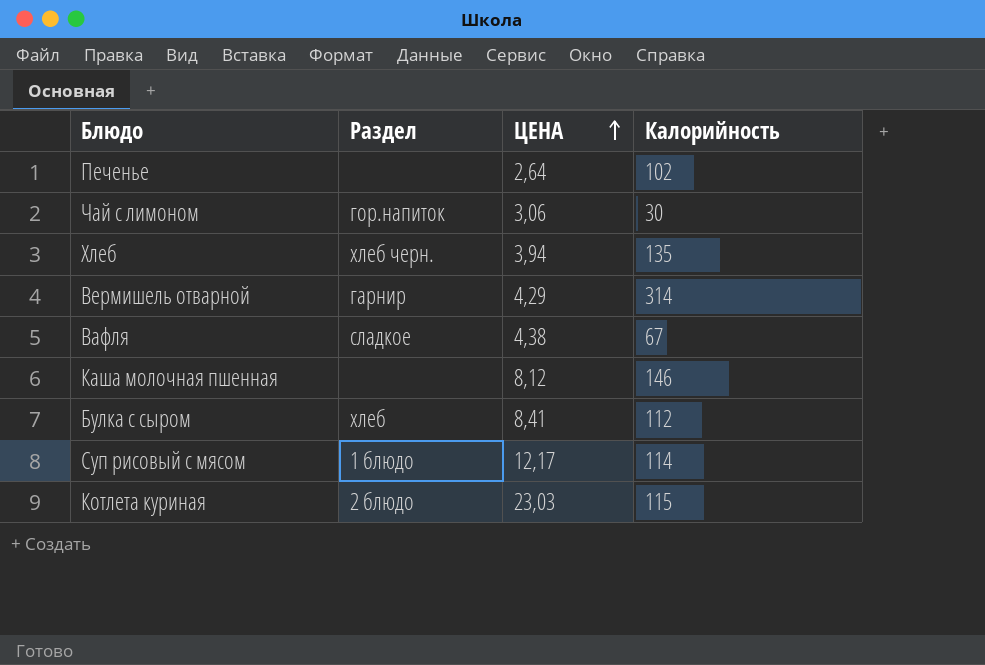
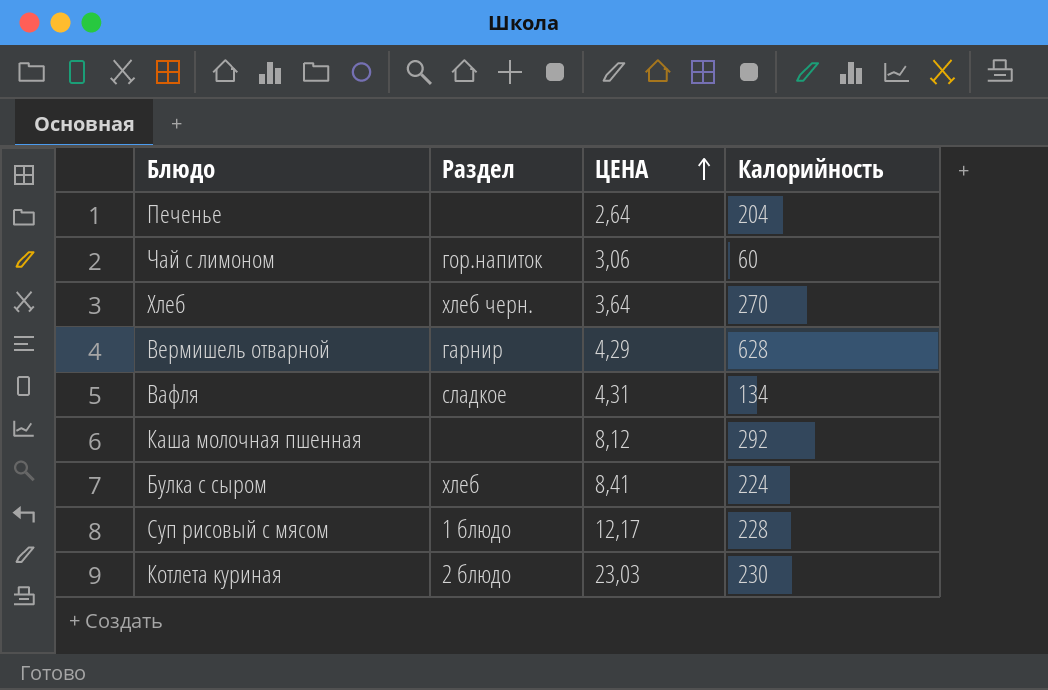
Печенье | Калорийность: 102 -> 204
Чай с лимоном | Калорийность: 30 -> 60
Хлеб | ЦЕНА: 3,94 -> 3,64
Хлеб | Калорийность: 135 -> 270
Вермишель отварной | Калорийность: 314 -> 628
Вафля | ЦЕНА: 4,38 -> 4,31
Вафля | Калорийность: 67 -> 134
Каша молочная пшенная | Калорийность: 146 -> 292
Булка с сыром | Калорийность: 112 -> 224
Суп рисовый с мясом | Калорийность: 114 -> 228
Котлета куриная | Калорийность: 115 -> 230

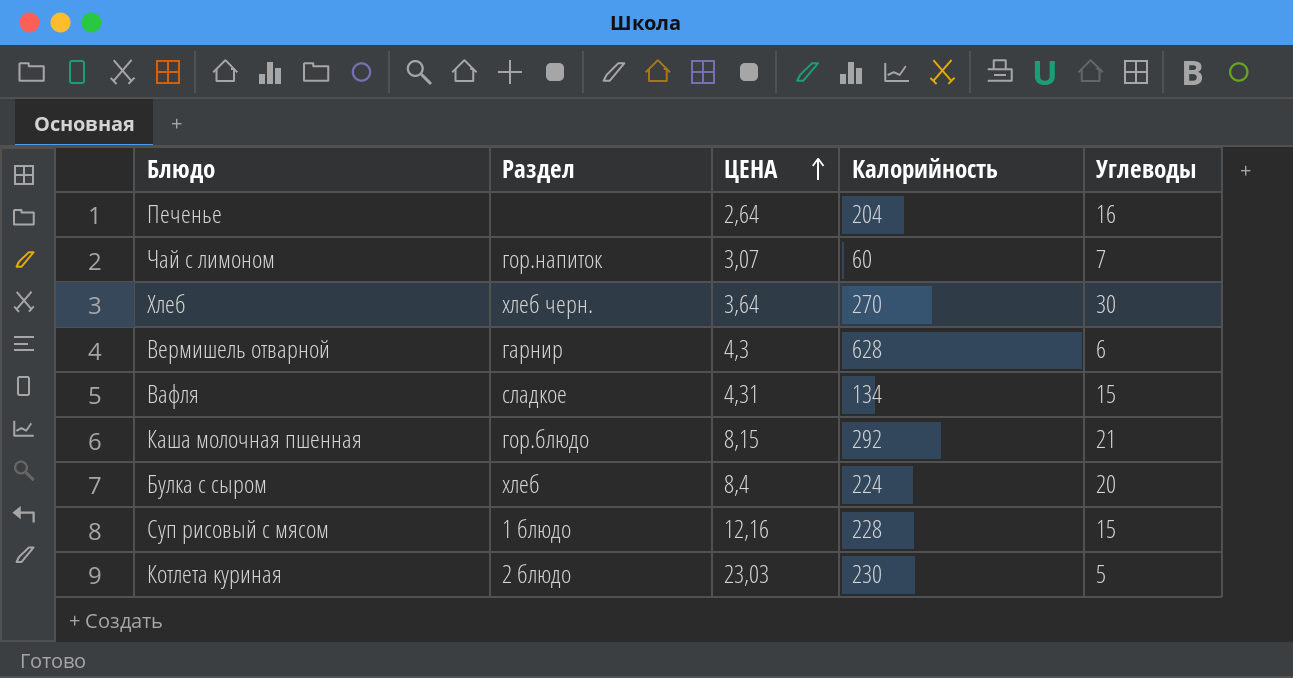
column Углеводы | position: none -> 5
Чай с лимоном | ЦЕНА: 3,06 -> 3,07
Вермишель отварной | ЦЕНА: 4,29 -> 4,3
Каша молочная пшенная | Раздел: none -> гор.блюдо
Каша молочная пшенная | ЦЕНА: 8,12 -> 8,15
Булка с сыром | ЦЕНА: 8,41 -> 8,4
Суп рисовый с мясом | ЦЕНА: 12,17 -> 12,16

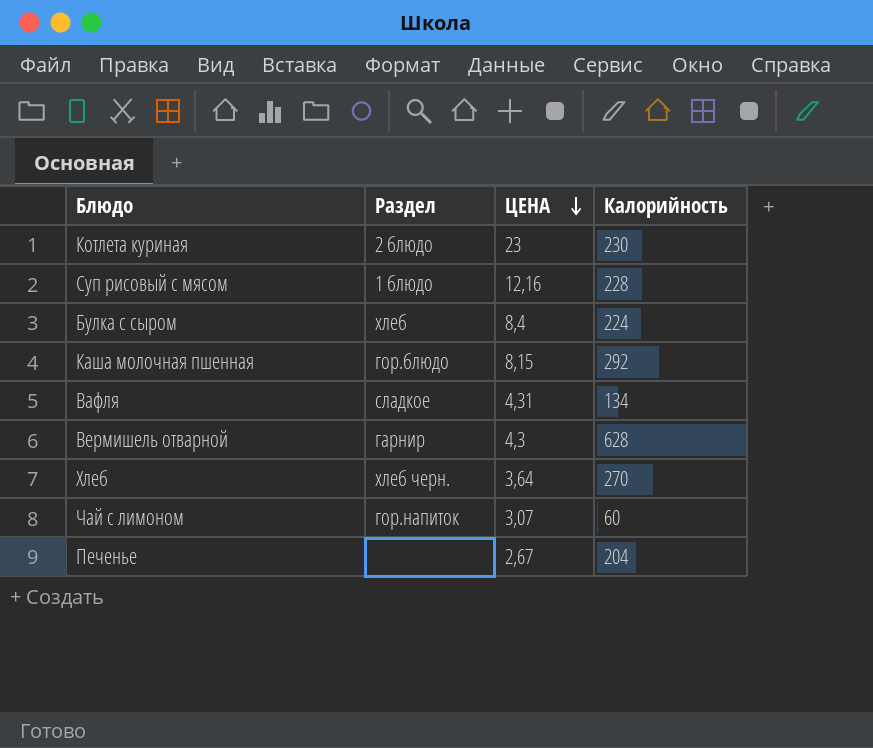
row order: ЦЕНА ascending -> ЦЕНА descending
column Углеводы | position: 5 -> none
Котлета куриная | ЦЕНА: 23,03 -> 23
Печенье | ЦЕНА: 2,64 -> 2,67

